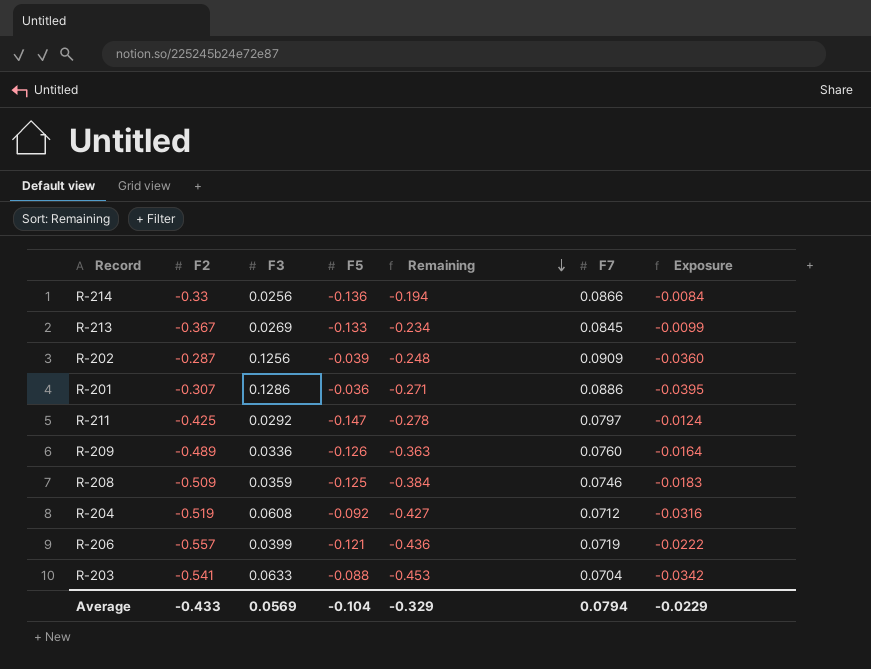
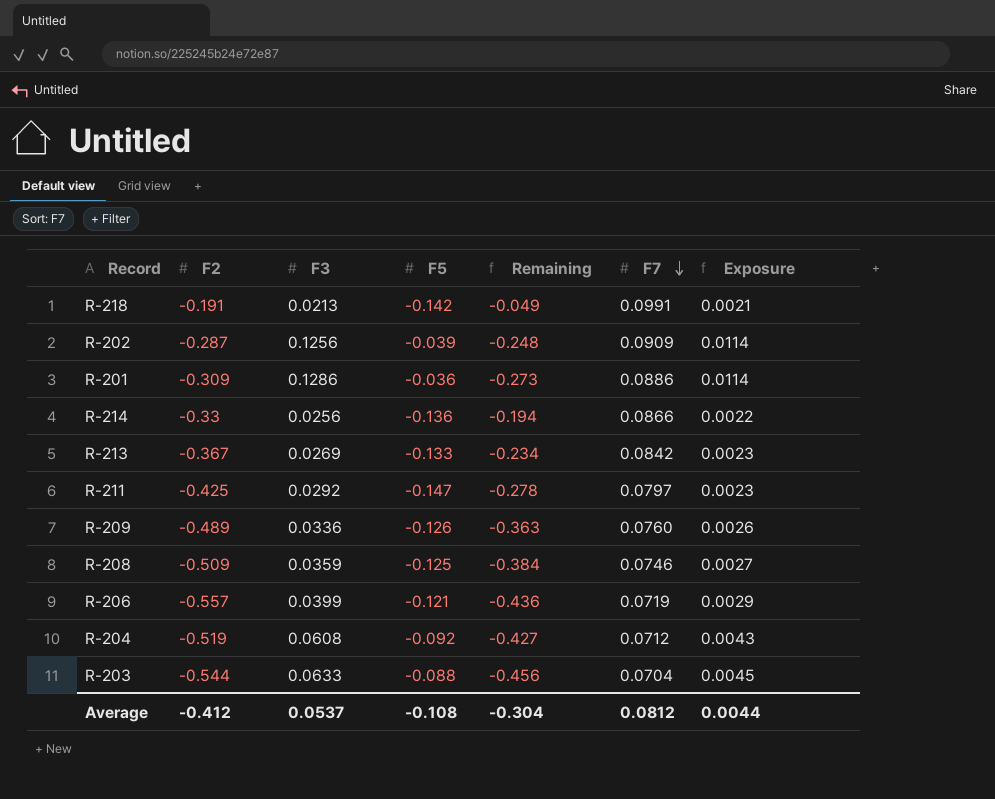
row order: Remaining descending -> F7 descending
column Exposure | formula: [F2] * [F3] -> [F3] * [F7]
row R-218: none -> -0.191 | 0.0213 | -0.142 | -0.049 | 0.0991 | 0.0021
R-201 | F2: -0.307 -> -0.309
R-201 | Remaining: -0.271 -> -0.273
R-213 | F7: 0.0845 -> 0.0842
R-203 | F2: -0.541 -> -0.544
R-203 | Remaining: -0.453 -> -0.456
Average | F2: -0.433 -> -0.412
Average | F3: 0.0569 -> 0.0537
Average | F5: -0.104 -> -0.108
Average | Remaining: -0.329 -> -0.304
Average | F7: 0.0794 -> 0.0812
Average | Exposure: -0.0229 -> 0.0044

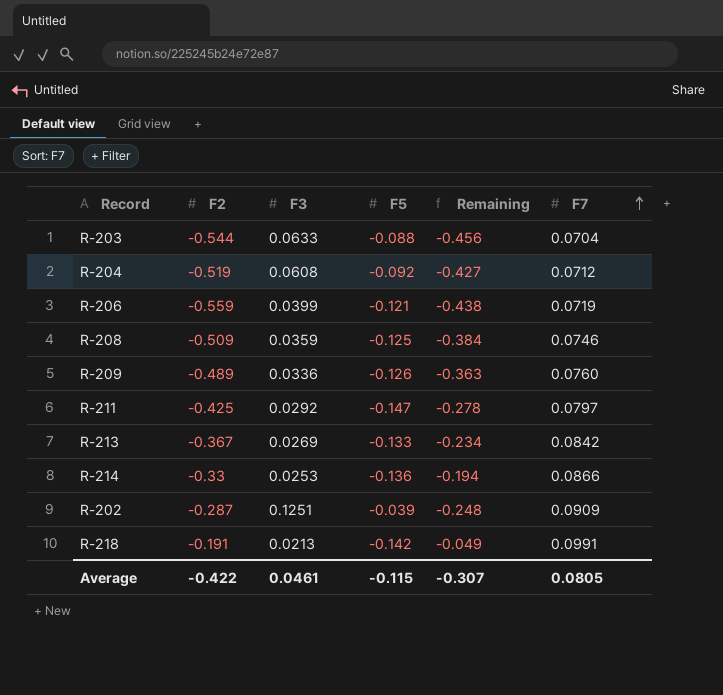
row order: F7 descending -> F7 ascending
column Exposure | formula: [F3] * [F7] -> none
row R-201: -0.309 | 0.1286 | -0.036 | -0.273 | 0.0886 | 0.0114 -> none
R-206 | F2: -0.557 -> -0.559
R-206 | Remaining: -0.436 -> -0.438
R-214 | F3: 0.0256 -> 0.0253
R-202 | F3: 0.1256 -> 0.1251
Average | F2: -0.412 -> -0.422
Average | F3: 0.0537 -> 0.0461
Average | F5: -0.108 -> -0.115
Average | Remaining: -0.304 -> -0.307
Average | F7: 0.0812 -> 0.0805

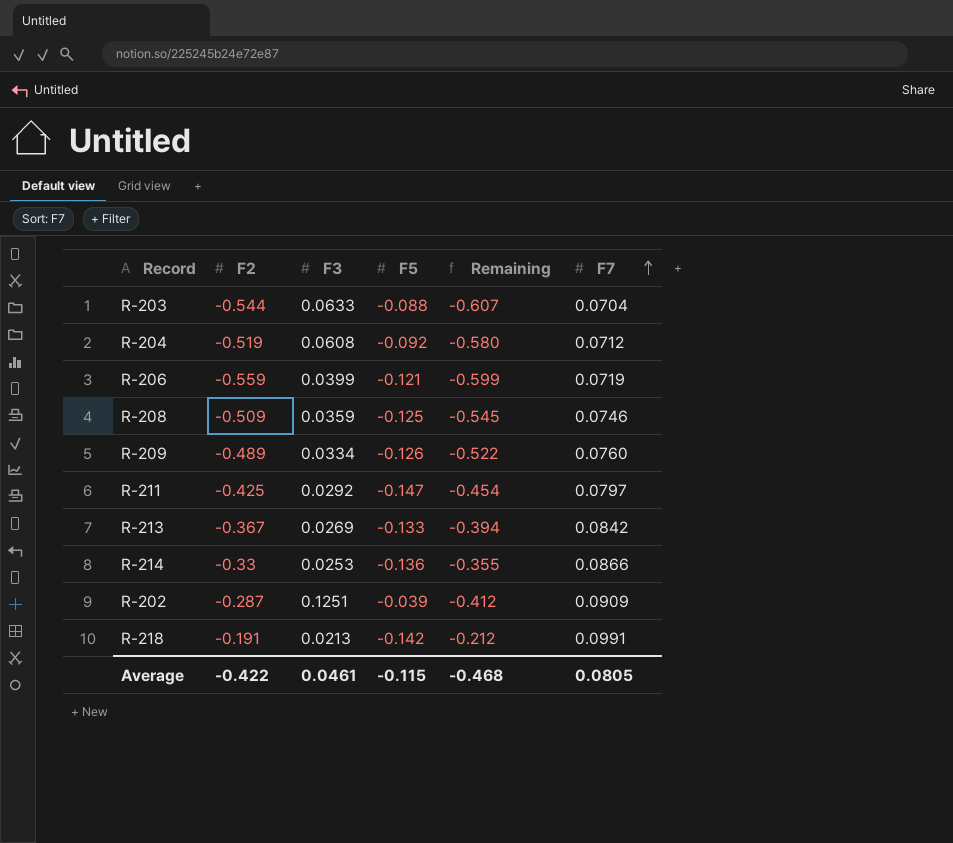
column Remaining | formula: [F2] - [F5] -> [F2] - [F3]
R-209 | F3: 0.0336 -> 0.0334
Average | Remaining: -0.307 -> -0.468

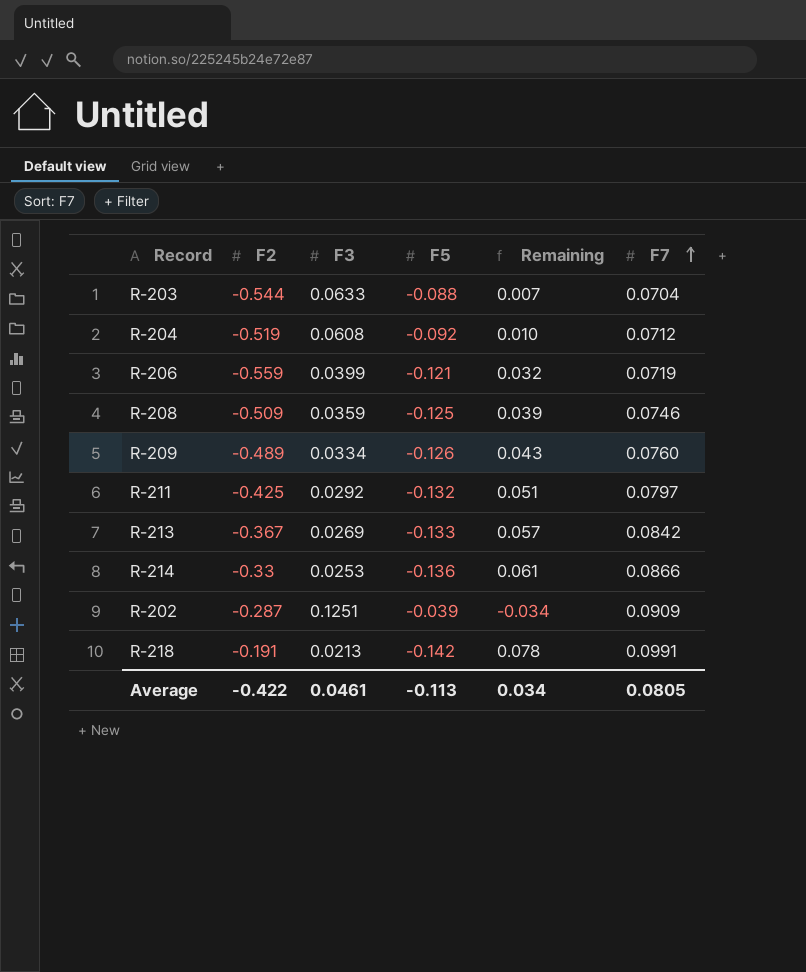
column Remaining | formula: [F2] - [F3] -> [F7] - [F3]
R-211 | F5: -0.147 -> -0.132
Average | F5: -0.115 -> -0.113
Average | Remaining: -0.468 -> 0.034

